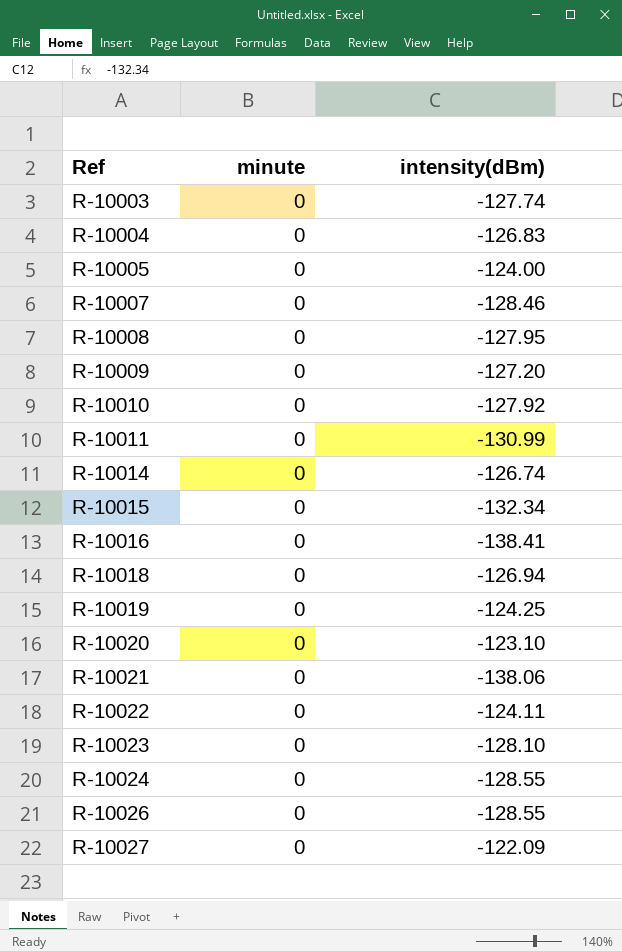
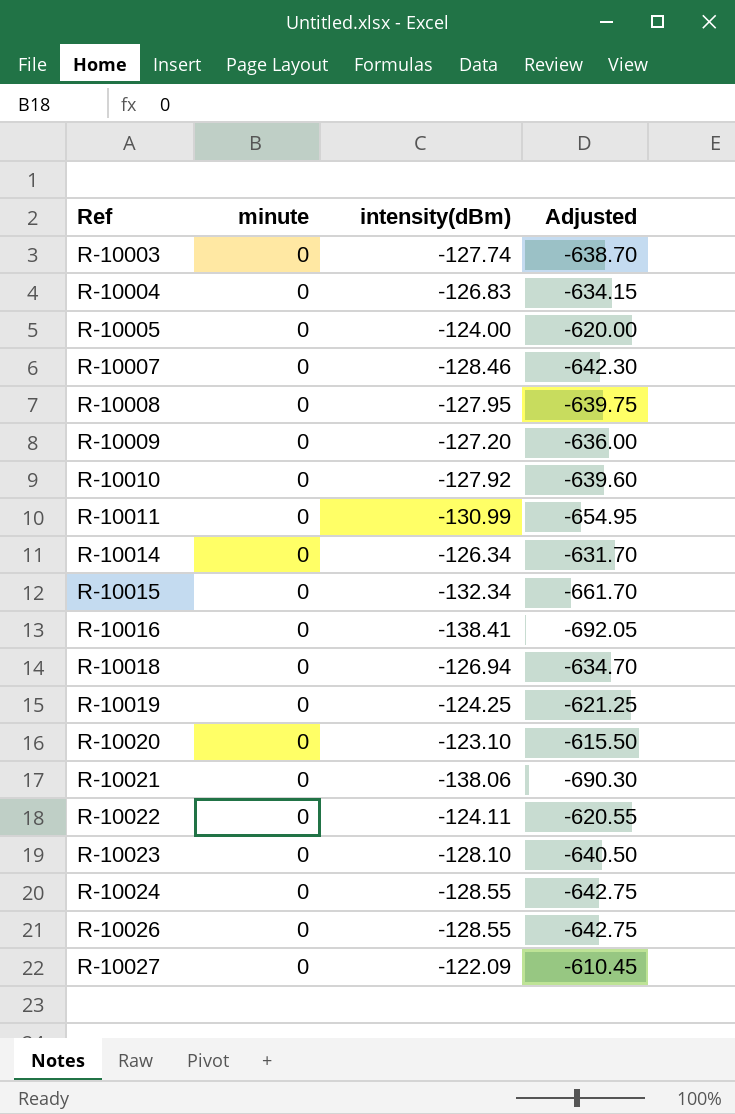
column Adjusted | formula: none -> [intensity(dBm)] * 5
R-10014 | intensity(dBm): -126.74 -> -126.34

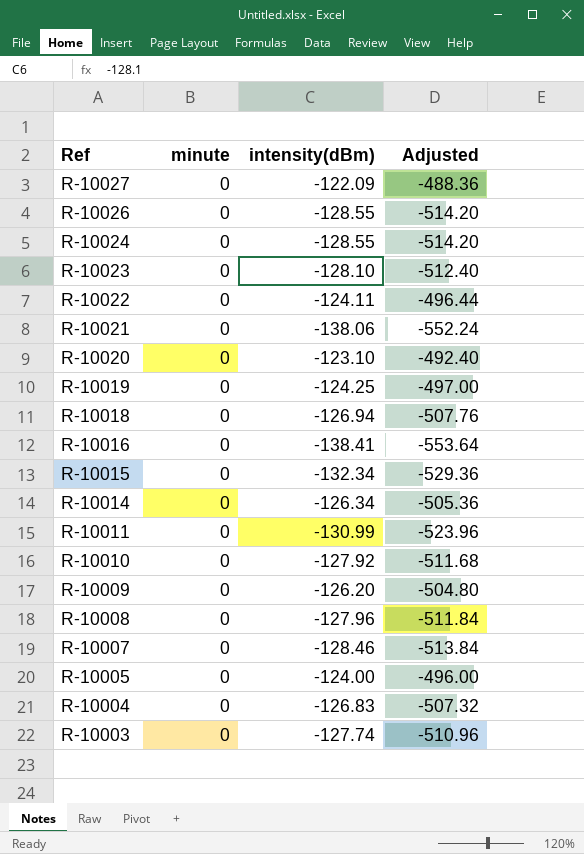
row order: Ref ascending -> Ref descending
column Adjusted | formula: [intensity(dBm)] * 5 -> [intensity(dBm)] * 4
R-10009 | intensity(dBm): -127.20 -> -126.20
R-10008 | intensity(dBm): -127.95 -> -127.96

